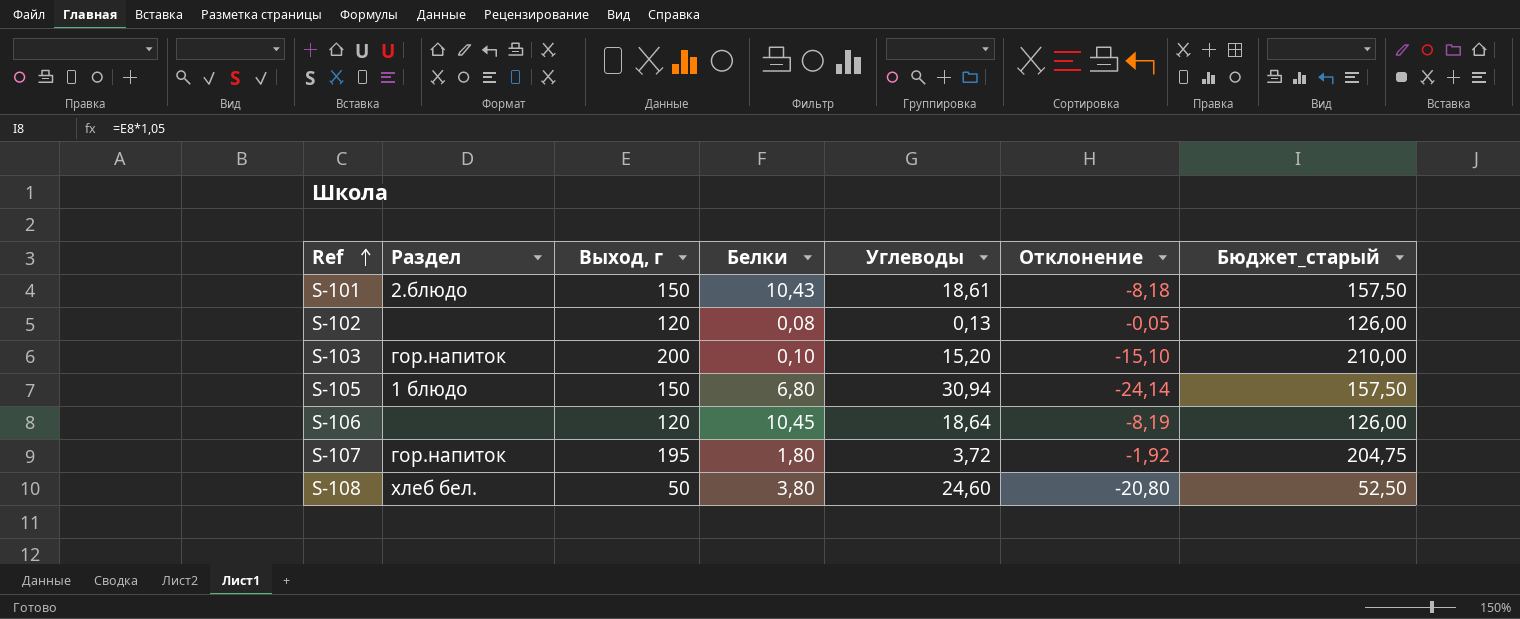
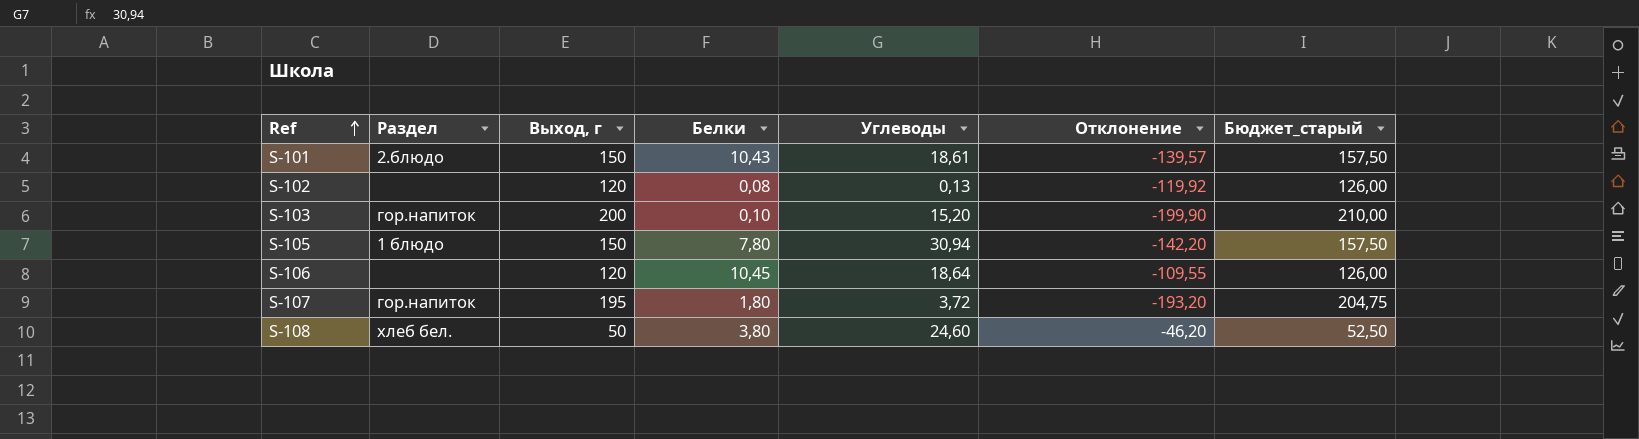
column Отклонение | formula: [Белки] - [Углеводы] -> [Белки] - [Выход, г]
S-105 | Белки: 6,80 -> 7,80

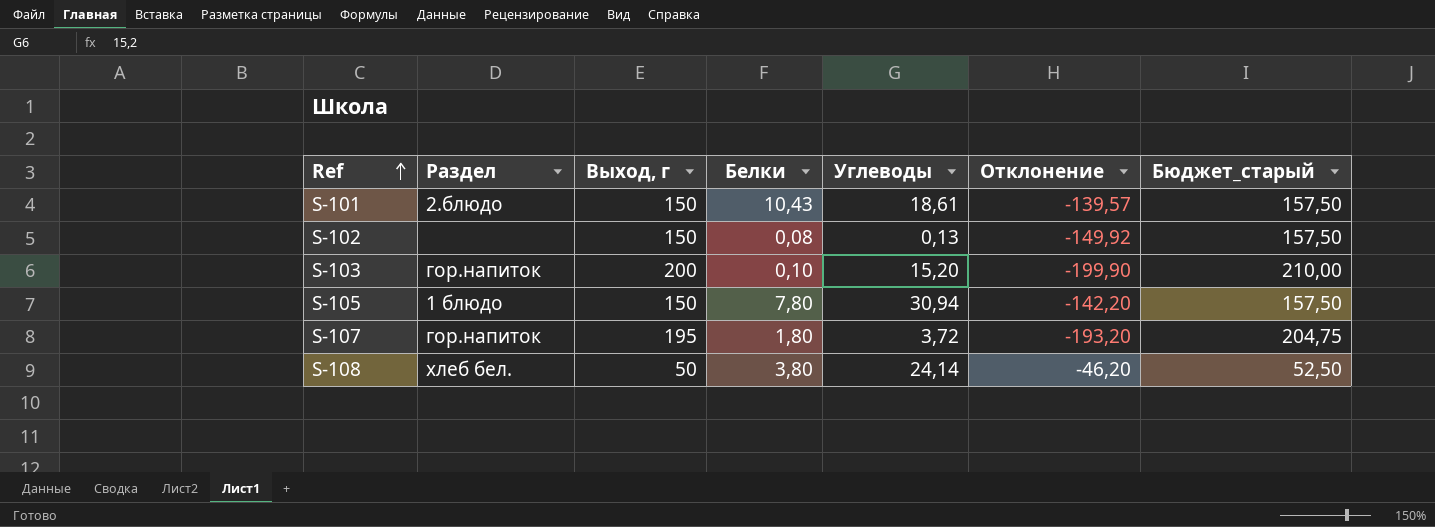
row S-106: none | 120 | 10,45 | 18,64 | -109,55 | 126,00 -> none
S-102 | Выход, г: 120 -> 150
S-102 | Отклонение: -119,92 -> -149,92
S-102 | Бюджет_старый: 126,00 -> 157,50
S-108 | Углеводы: 24,60 -> 24,14

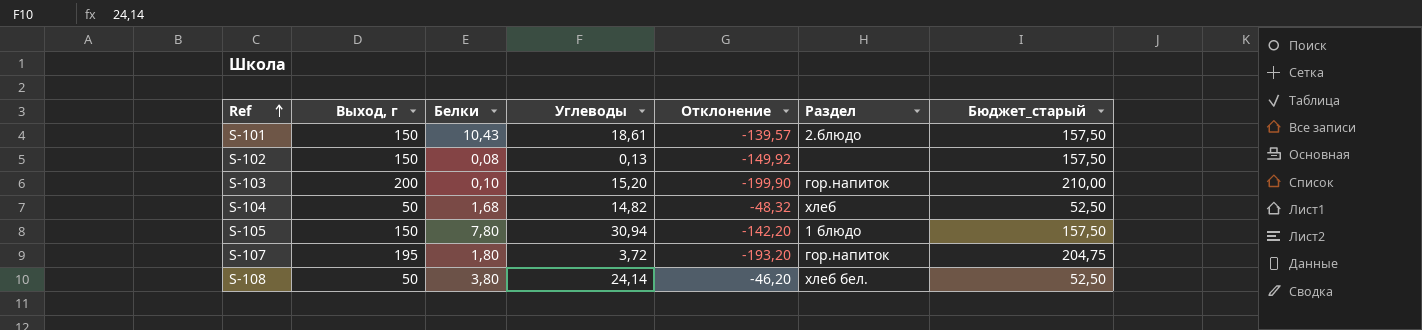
column Раздел | position: 2 -> 6
row S-104: none -> 50 | 1,68 | 14,82 | -48,32 | хлеб | 52,50

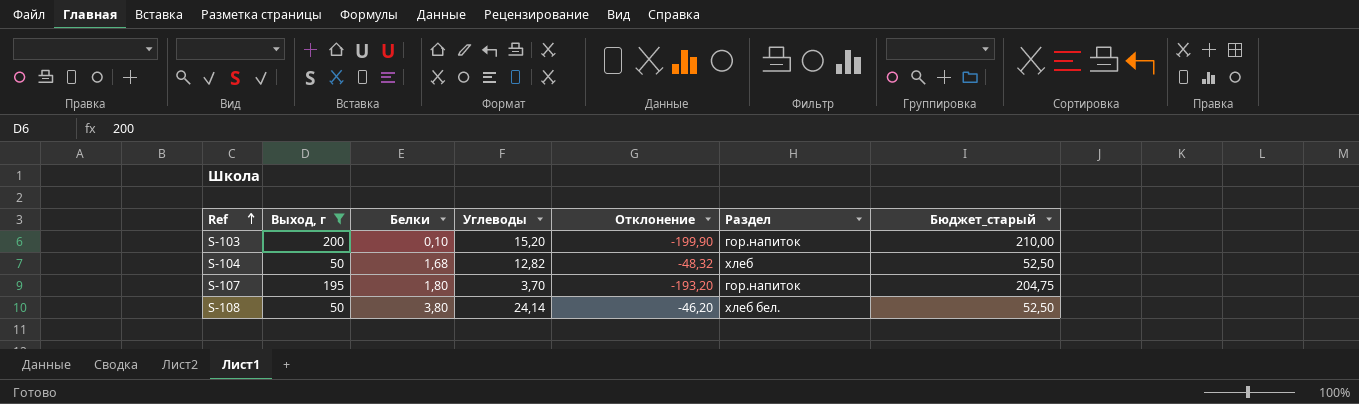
filter: none -> Выход, г != 150
S-104 | Углеводы: 14,82 -> 12,82
S-107 | Углеводы: 3,72 -> 3,70

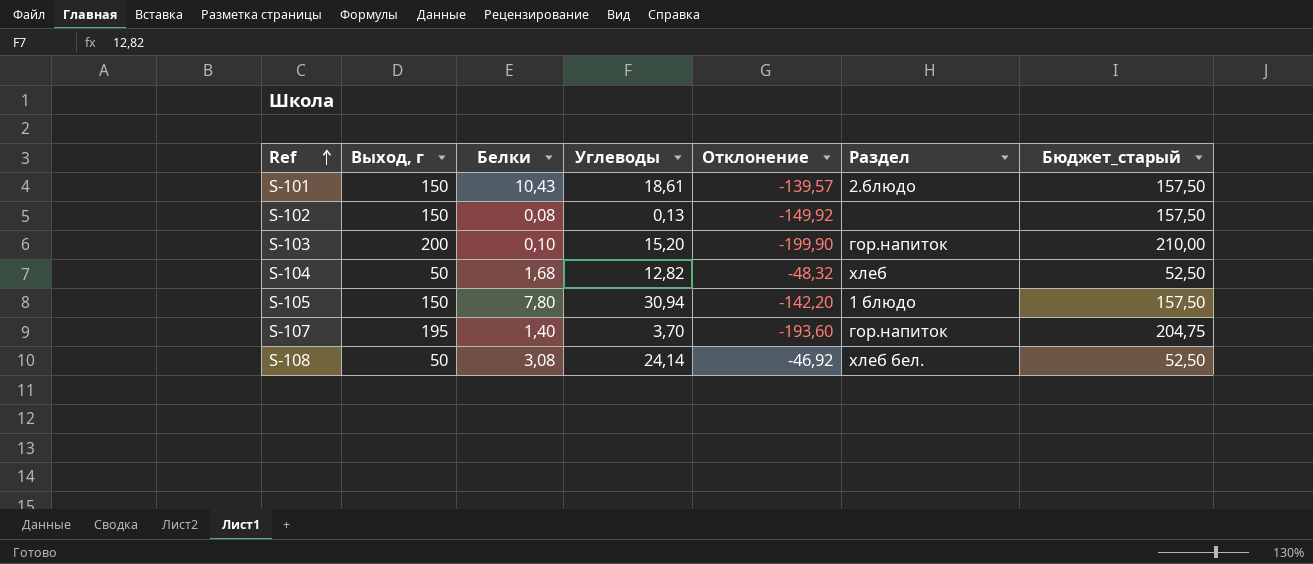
filter: Выход, г != 150 -> none
S-107 | Белки: 1,80 -> 1,40
S-107 | Отклонение: -193,20 -> -193,60
S-108 | Белки: 3,80 -> 3,08
S-108 | Отклонение: -46,20 -> -46,92

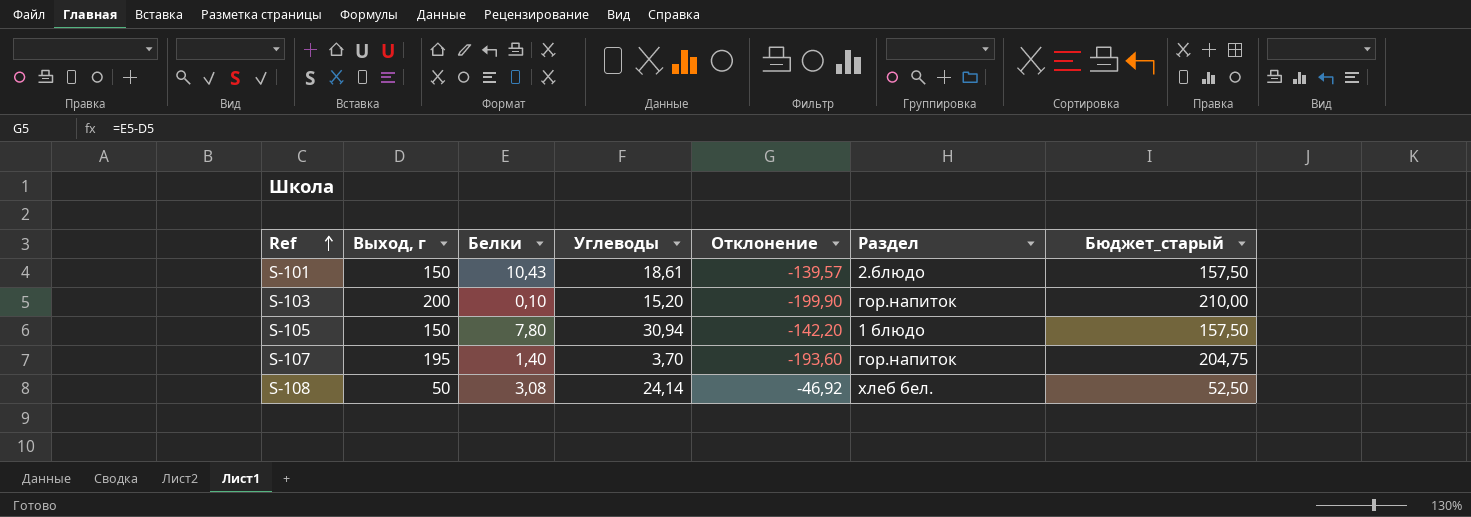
row S-102: 150 | 0,08 | 0,13 | -149,92 | none | 157,50 -> none
row S-104: 50 | 1,68 | 12,82 | -48,32 | хлеб | 52,50 -> none

